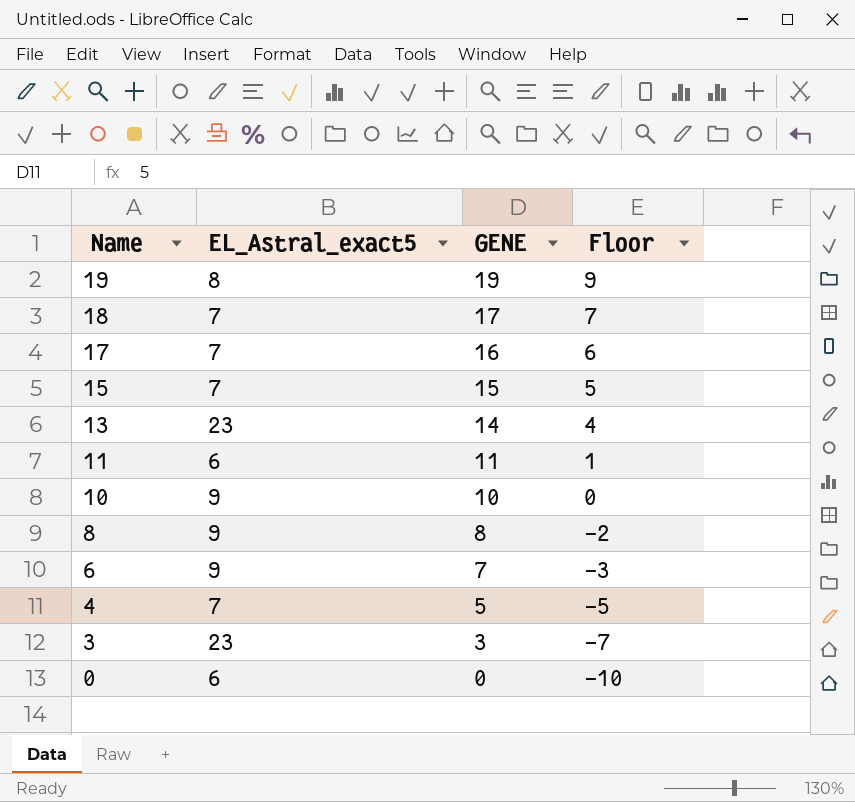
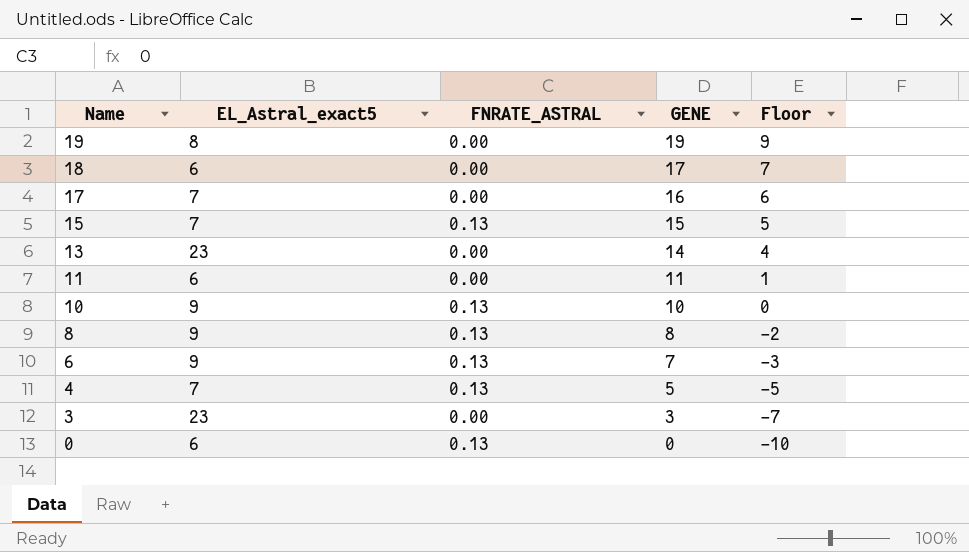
column FNRATE_ASTRAL | position: none -> 3
18 | EL_Astral_exact5: 7 -> 6

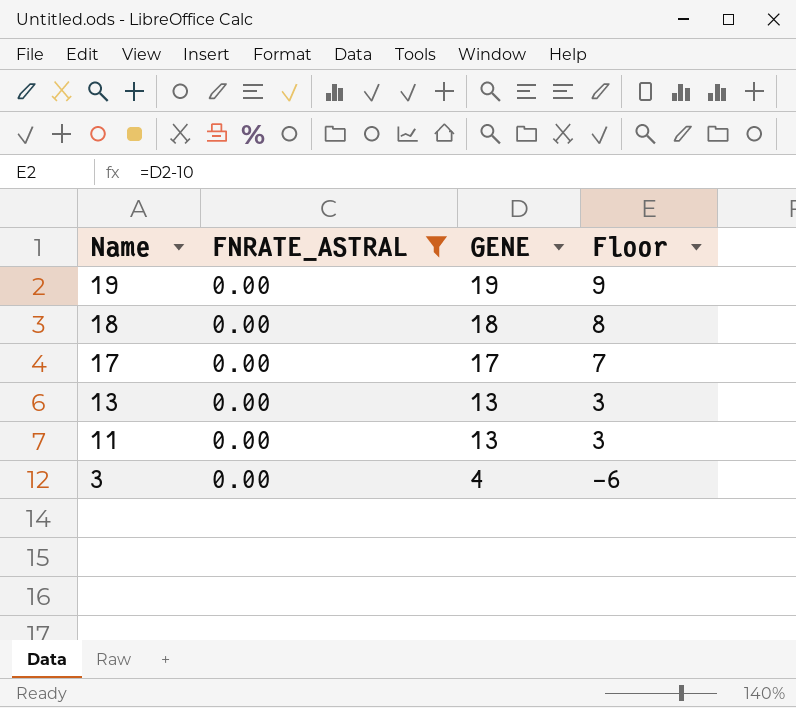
filter: none -> FNRATE_ASTRAL = 0.00
column EL_Astral_exact5 | position: 2 -> none
18 | GENE: 17 -> 18
18 | Floor: 7 -> 8
17 | GENE: 16 -> 17
17 | Floor: 6 -> 7
13 | GENE: 14 -> 13
13 | Floor: 4 -> 3
11 | GENE: 11 -> 13
11 | Floor: 1 -> 3
3 | GENE: 3 -> 4
3 | Floor: -7 -> -6

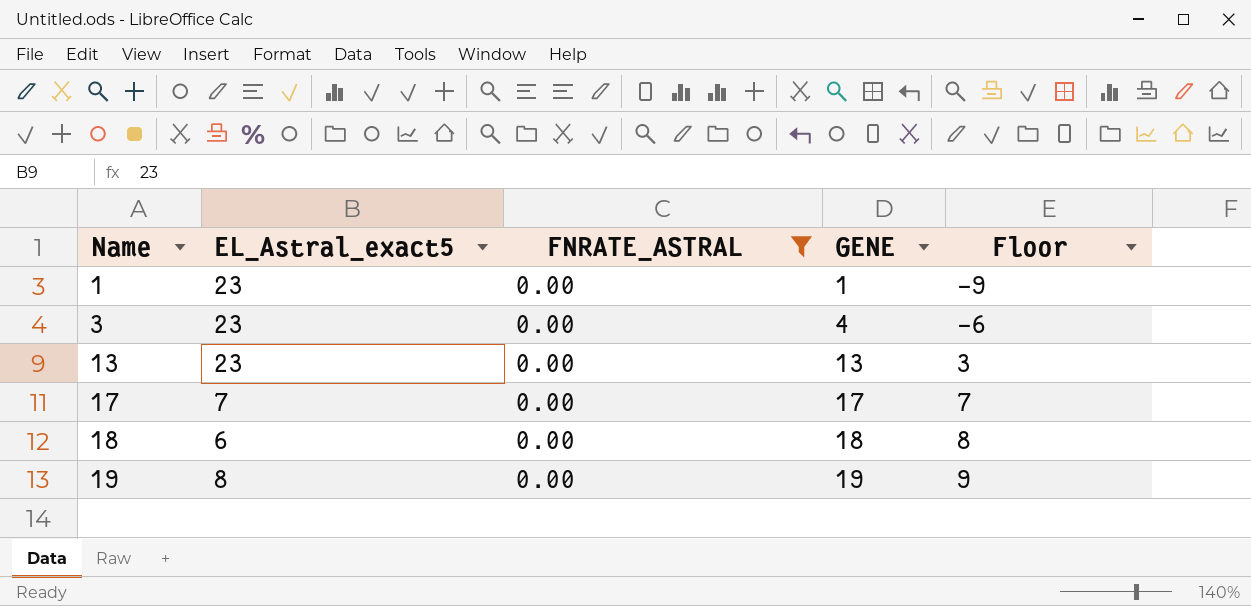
row order: Name descending -> Name ascending
column EL_Astral_exact5 | position: none -> 2
row 11: 0.00 | 13 | 3 -> none
row 1: none -> 23 | 0.00 | 1 | -9

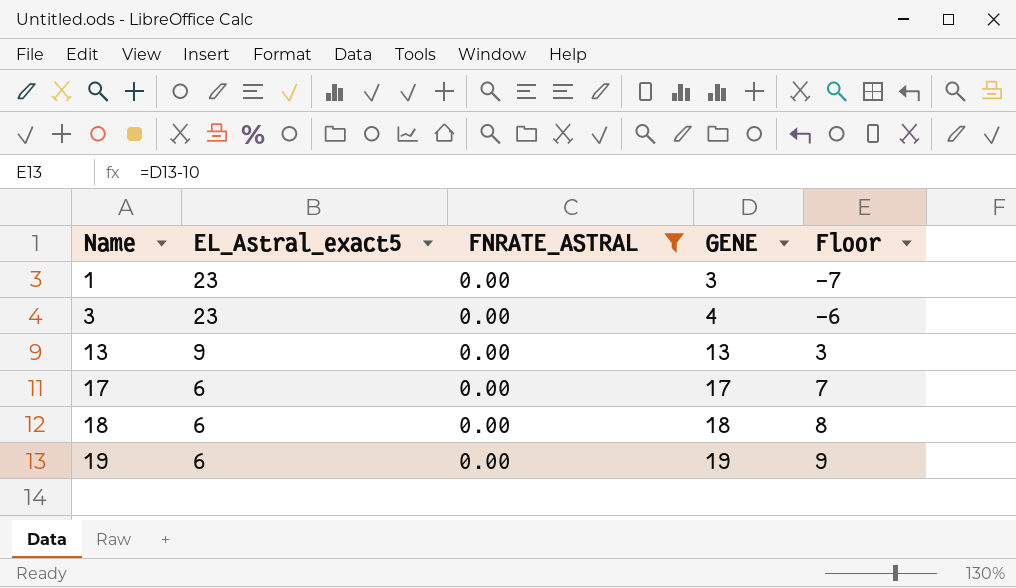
1 | GENE: 1 -> 3
1 | Floor: -9 -> -7
13 | EL_Astral_exact5: 23 -> 9
17 | EL_Astral_exact5: 7 -> 6
19 | EL_Astral_exact5: 8 -> 6

